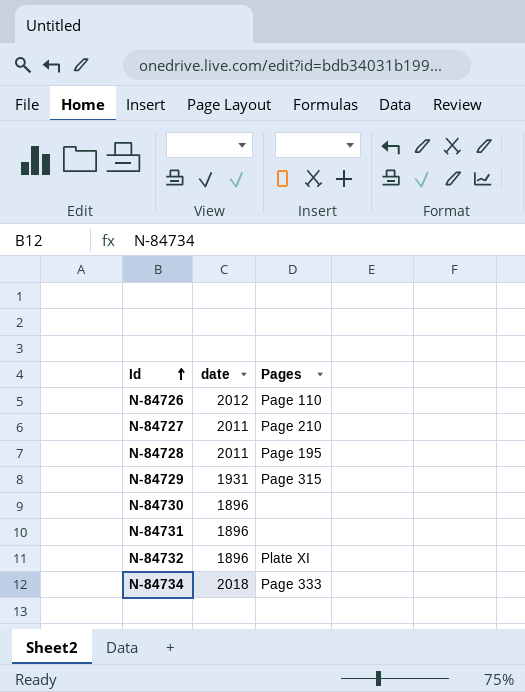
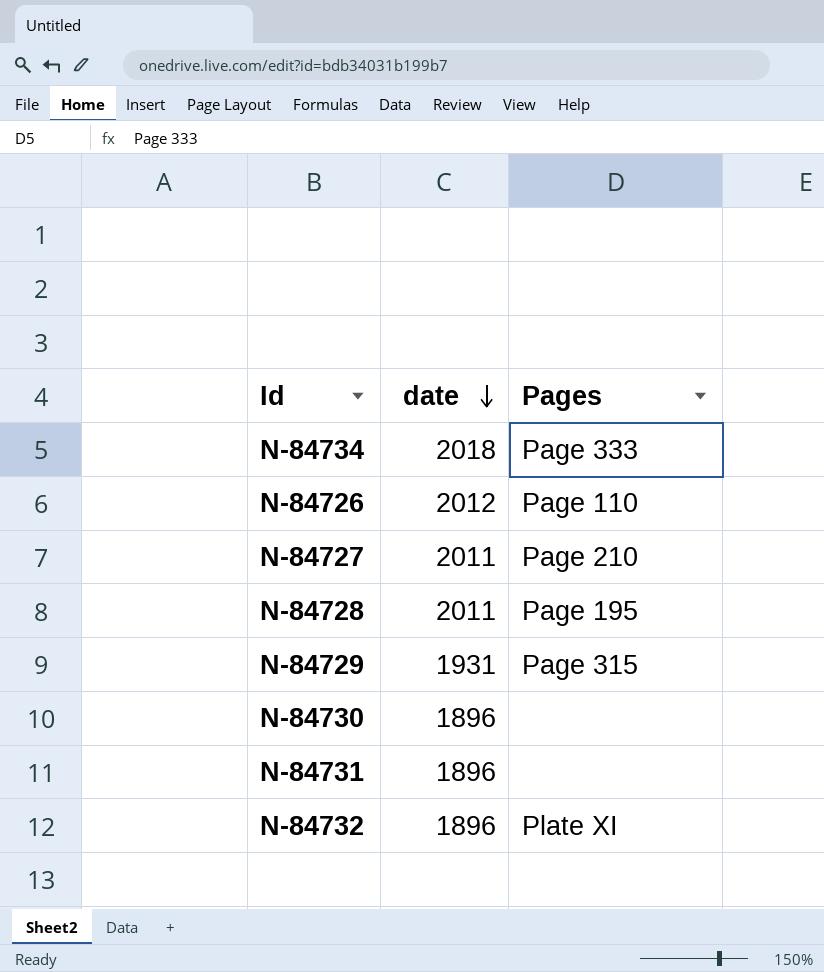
row order: Id ascending -> date descending

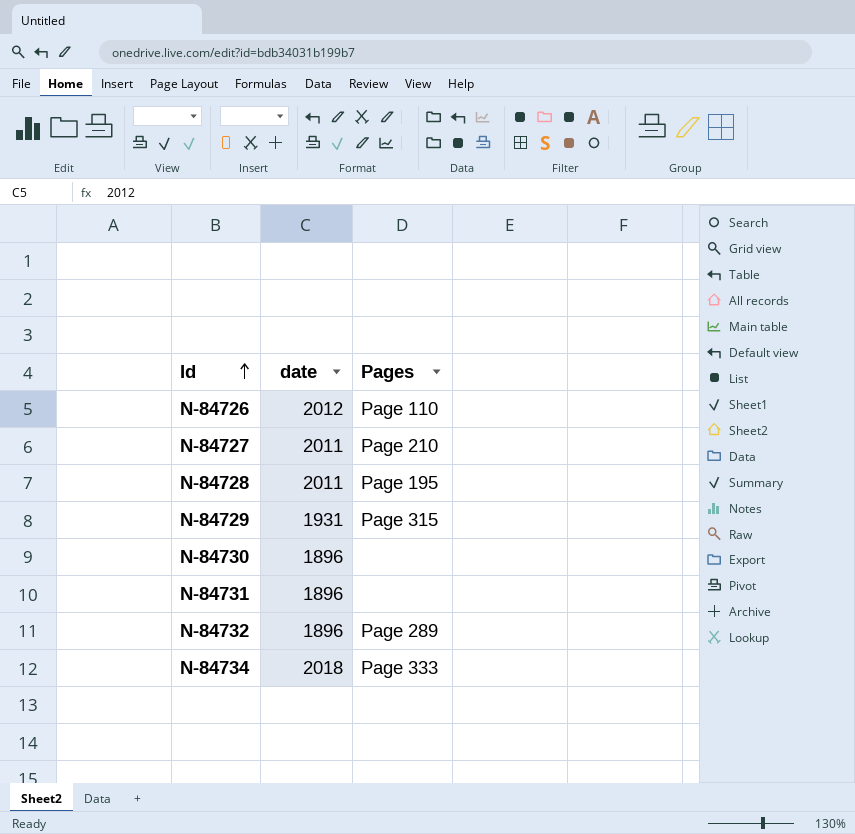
row order: date descending -> Id ascending
N-84732 | Pages: Plate XI -> Page 289

